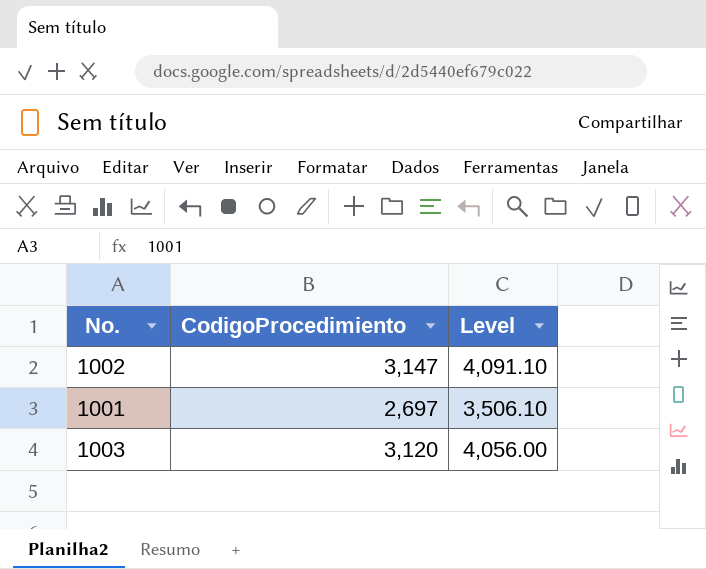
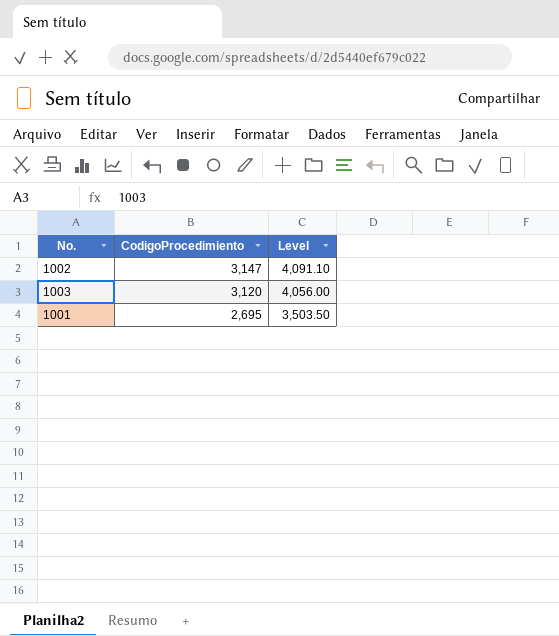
row order: none -> CodigoProcedimiento descending
1001 | CodigoProcedimiento: 2,697 -> 2,695
1001 | Level: 3,506.10 -> 3,503.50

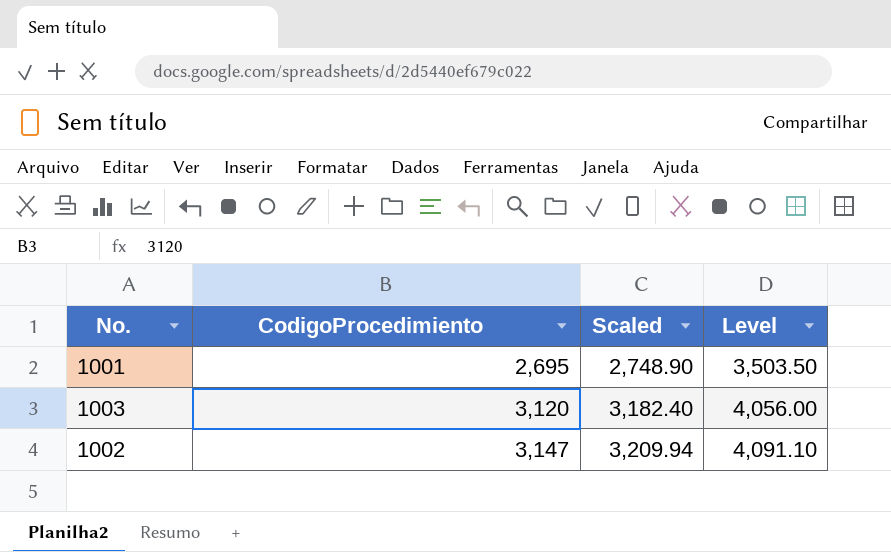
row order: CodigoProcedimiento descending -> CodigoProcedimiento ascending
column Scaled | formula: none -> [CodigoProcedimiento] * 1.02

